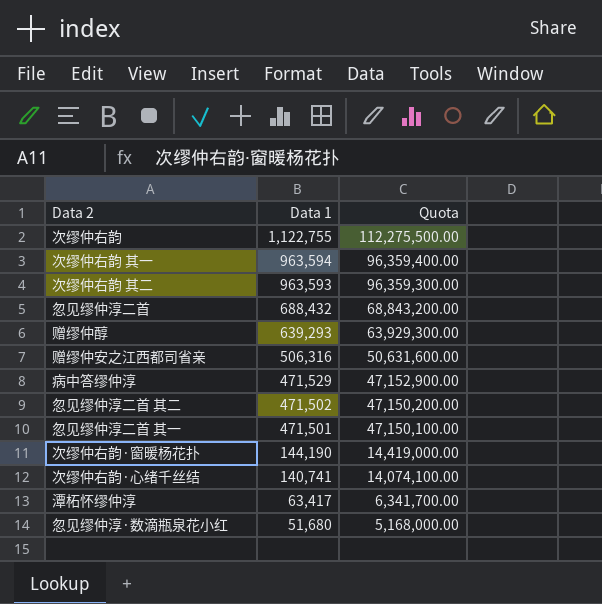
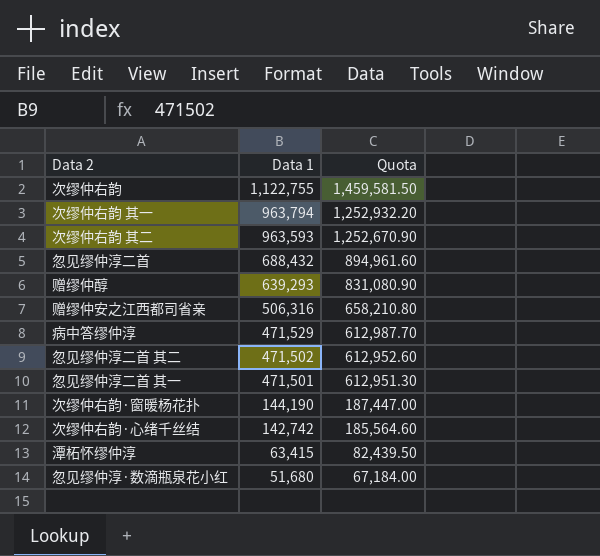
column Quota | formula: [Data 1] * 100 -> [Data 1] * 1.3
次缪仲右韵 其一 | Data 1: 963,594 -> 963,794
次缪仲右韵·心绪千丝结 | Data 1: 140,741 -> 142,742
潭柘怀缪仲淳 | Data 1: 63,417 -> 63,415

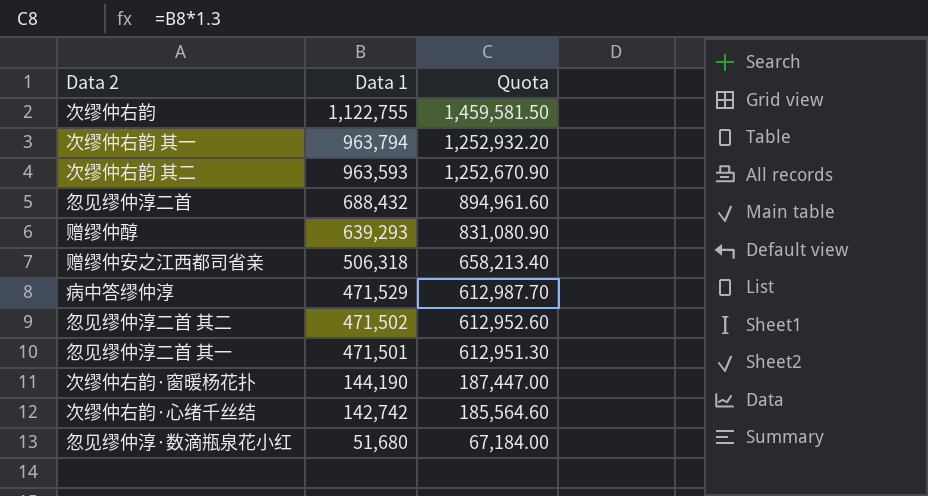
row 潭柘怀缪仲淳: 63,415 | 82,439.50 -> none
赠缪仲安之江西都司省亲 | Data 1: 506,316 -> 506,318
赠缪仲安之江西都司省亲 | Quota: 658,210.80 -> 658,213.40

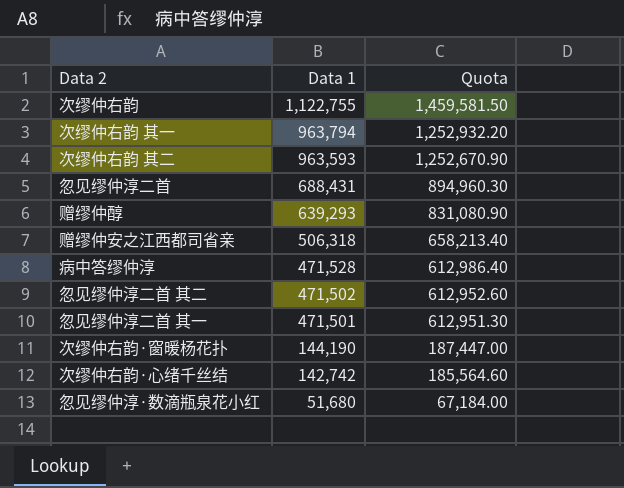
忽见缪仲淳二首 | Data 1: 688,432 -> 688,431
忽见缪仲淳二首 | Quota: 894,961.60 -> 894,960.30
病中答缪仲淳 | Data 1: 471,529 -> 471,528
病中答缪仲淳 | Quota: 612,987.70 -> 612,986.40

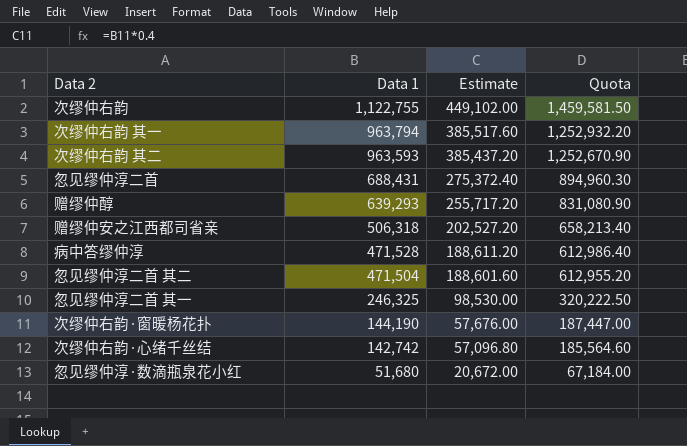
column Estimate | formula: none -> [Data 1] * 0.4
忽见缪仲淳二首 其二 | Data 1: 471,502 -> 471,504
忽见缪仲淳二首 其二 | Quota: 612,952.60 -> 612,955.20
忽见缪仲淳二首 其一 | Data 1: 471,501 -> 246,325
忽见缪仲淳二首 其一 | Quota: 612,951.30 -> 320,222.50

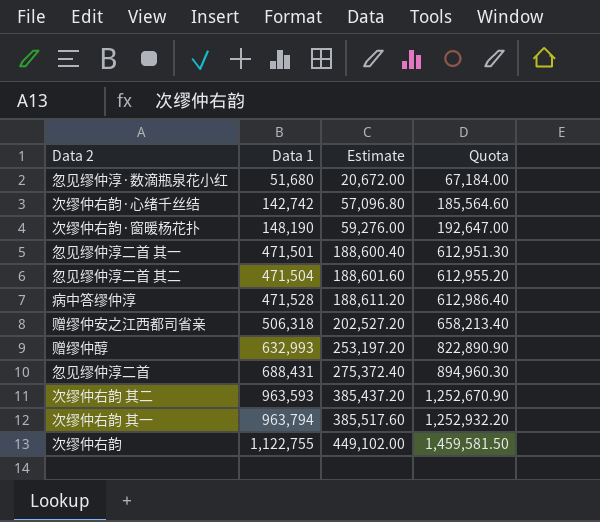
row order: Data 1 descending -> Data 1 ascending
次缪仲右韵·窗暖杨花扑 | Data 1: 144,190 -> 148,190
次缪仲右韵·窗暖杨花扑 | Estimate: 57,676.00 -> 59,276.00
次缪仲右韵·窗暖杨花扑 | Quota: 187,447.00 -> 192,647.00
忽见缪仲淳二首 其一 | Data 1: 246,325 -> 471,501
忽见缪仲淳二首 其一 | Estimate: 98,530.00 -> 188,600.40
忽见缪仲淳二首 其一 | Quota: 320,222.50 -> 612,951.30
赠缪仲醇 | Data 1: 639,293 -> 632,993
赠缪仲醇 | Estimate: 255,717.20 -> 253,197.20
赠缪仲醇 | Quota: 831,080.90 -> 822,890.90

